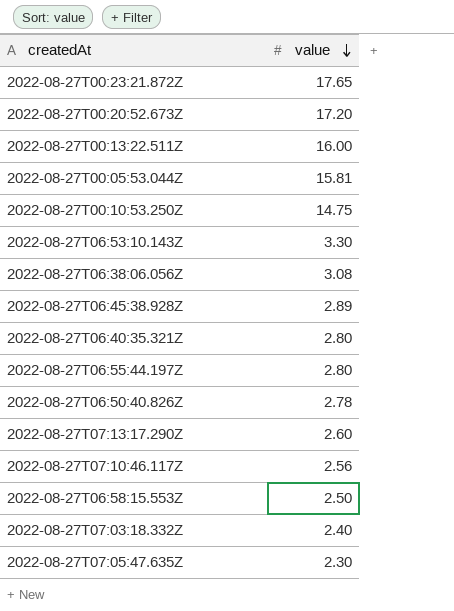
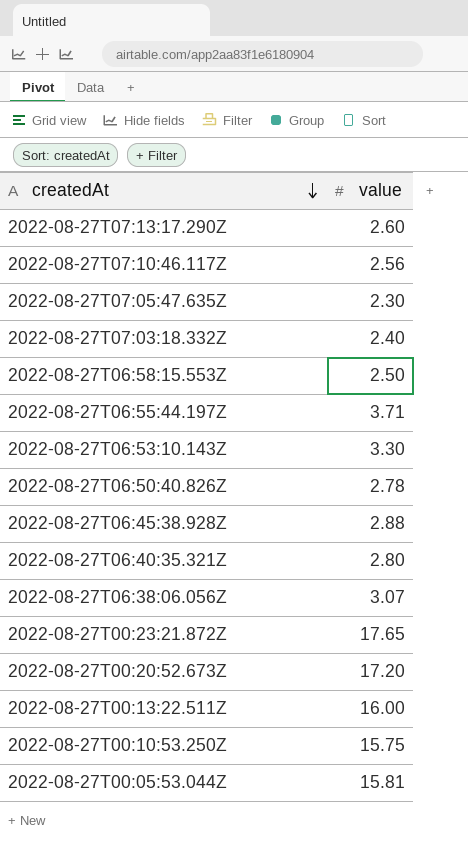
row order: value descending -> createdAt descending
2022-08-27T06:55:44.197Z | value: 2.80 -> 3.71
2022-08-27T06:45:38.928Z | value: 2.89 -> 2.88
2022-08-27T06:38:06.056Z | value: 3.08 -> 3.07
2022-08-27T00:10:53.250Z | value: 14.75 -> 15.75

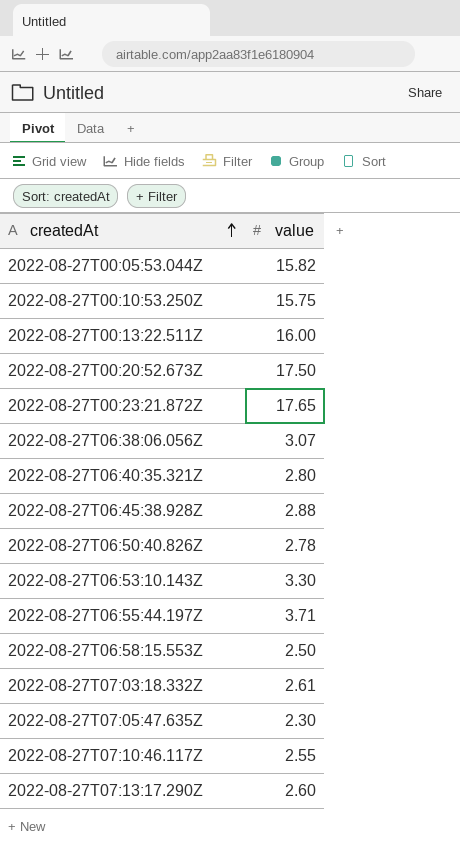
row order: createdAt descending -> createdAt ascending
2022-08-27T00:05:53.044Z | value: 15.81 -> 15.82
2022-08-27T00:20:52.673Z | value: 17.20 -> 17.50
2022-08-27T07:03:18.332Z | value: 2.40 -> 2.61
2022-08-27T07:10:46.117Z | value: 2.56 -> 2.55

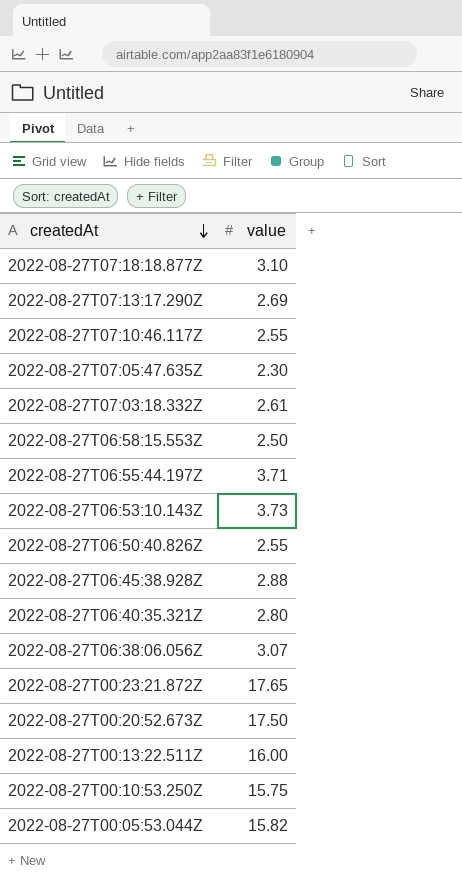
row order: createdAt ascending -> createdAt descending
row 2022-08-27T07:18:18.877Z: none -> 3.10
2022-08-27T07:13:17.290Z | value: 2.60 -> 2.69
2022-08-27T06:53:10.143Z | value: 3.30 -> 3.73
2022-08-27T06:50:40.826Z | value: 2.78 -> 2.55

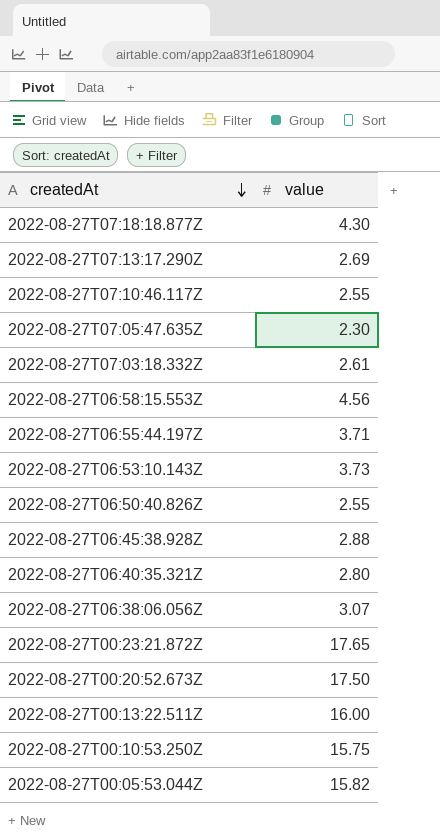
2022-08-27T07:18:18.877Z | value: 3.10 -> 4.30
2022-08-27T06:58:15.553Z | value: 2.50 -> 4.56

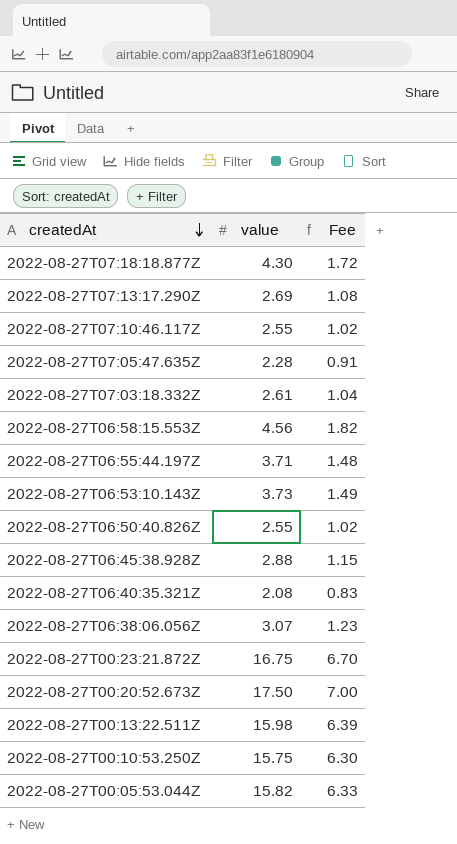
column Fee | formula: none -> [value] * 0.4
2022-08-27T07:05:47.635Z | value: 2.30 -> 2.28
2022-08-27T06:40:35.321Z | value: 2.80 -> 2.08
2022-08-27T00:23:21.872Z | value: 17.65 -> 16.75
2022-08-27T00:13:22.511Z | value: 16.00 -> 15.98

